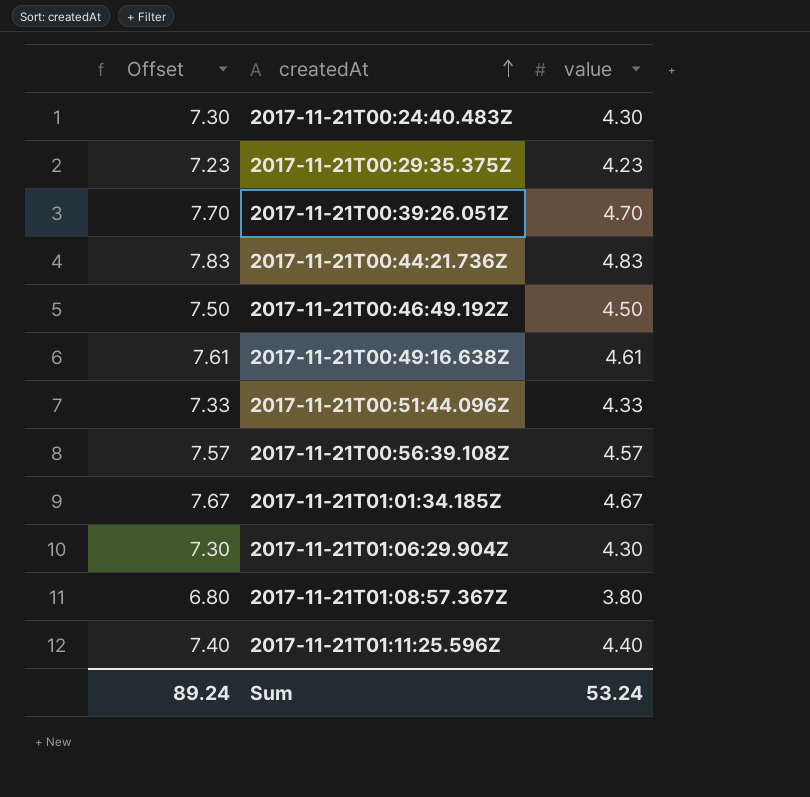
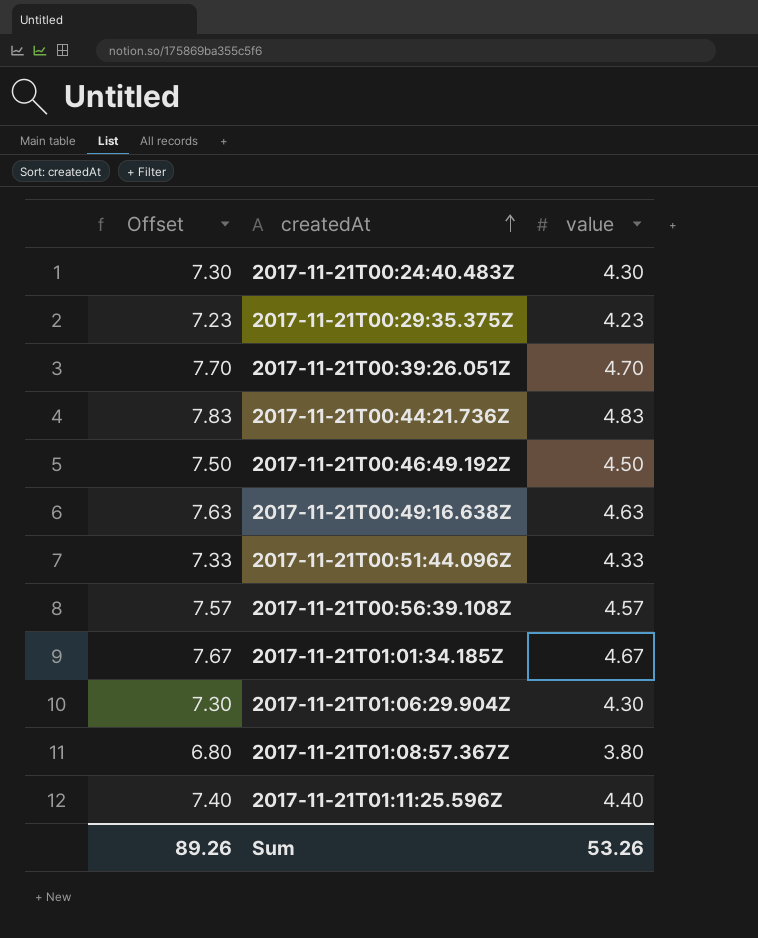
2017-11-21T00:49:16.638Z | Offset: 7.61 -> 7.63
2017-11-21T00:49:16.638Z | value: 4.61 -> 4.63
Sum | Offset: 89.24 -> 89.26
Sum | value: 53.24 -> 53.26

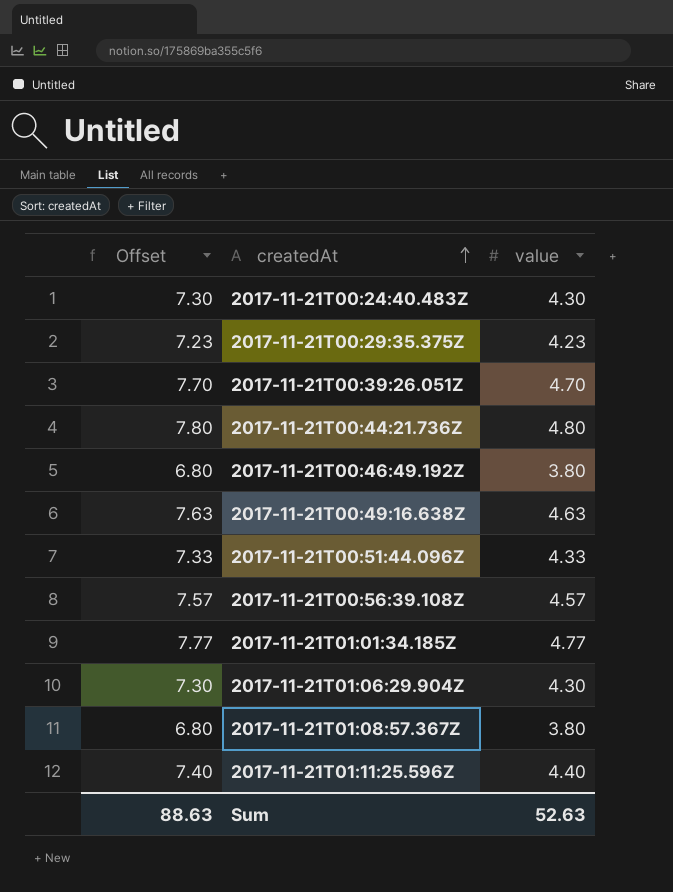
2017-11-21T00:44:21.736Z | Offset: 7.83 -> 7.80
2017-11-21T00:44:21.736Z | value: 4.83 -> 4.80
2017-11-21T00:46:49.192Z | Offset: 7.50 -> 6.80
2017-11-21T00:46:49.192Z | value: 4.50 -> 3.80
2017-11-21T01:01:34.185Z | Offset: 7.67 -> 7.77
2017-11-21T01:01:34.185Z | value: 4.67 -> 4.77
Sum | Offset: 89.26 -> 88.63
Sum | value: 53.26 -> 52.63

